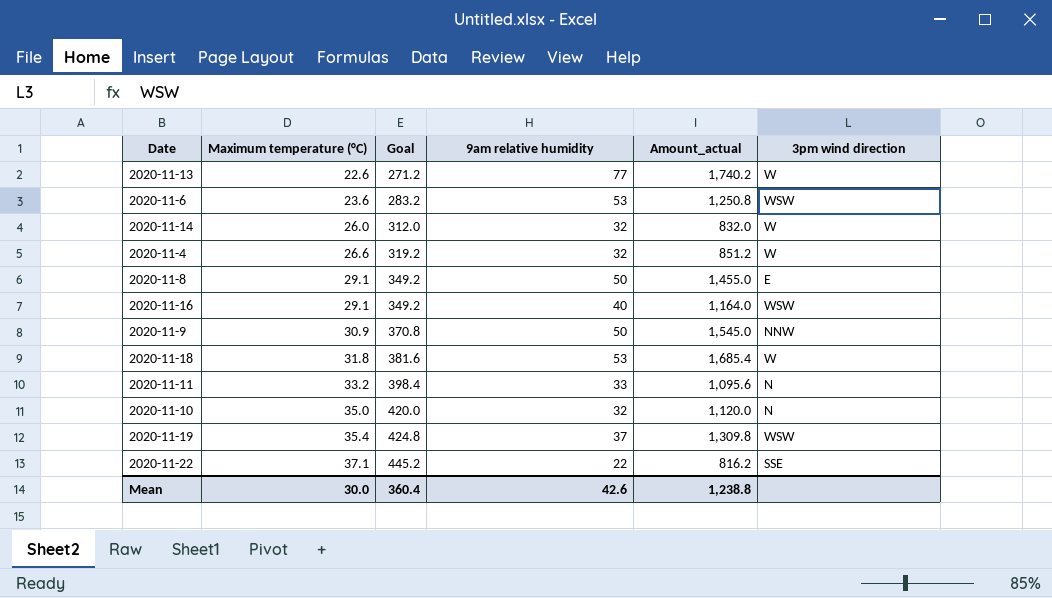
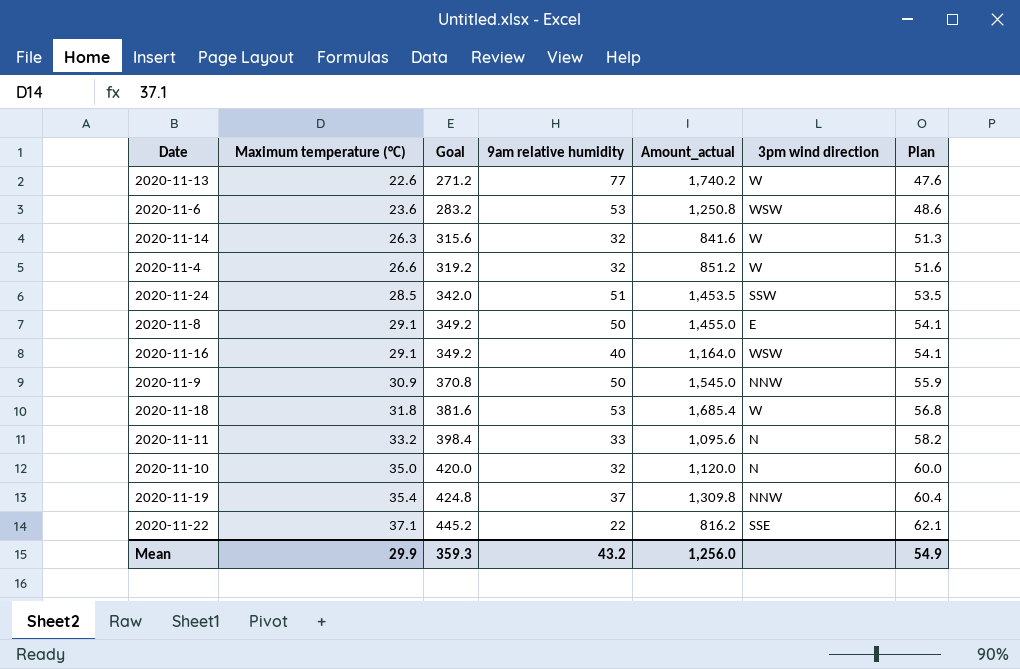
column Plan | formula: none -> [Maximum temperature (°C)] + 25
2020-11-14 | Maximum temperature (°C): 26.0 -> 26.3
2020-11-14 | Goal: 312.0 -> 315.6
2020-11-14 | Amount_actual: 832.0 -> 841.6
row 2020-11-24: none -> 28.5 | 342.0 | 51 | 1,453.5 | SSW | 53.5
2020-11-19 | 3pm wind direction: WSW -> NNW
Mean | Maximum temperature (°C): 30.0 -> 29.9
Mean | Goal: 360.4 -> 359.3
Mean | 9am relative humidity: 42.6 -> 43.2
Mean | Amount_actual: 1,238.8 -> 1,256.0

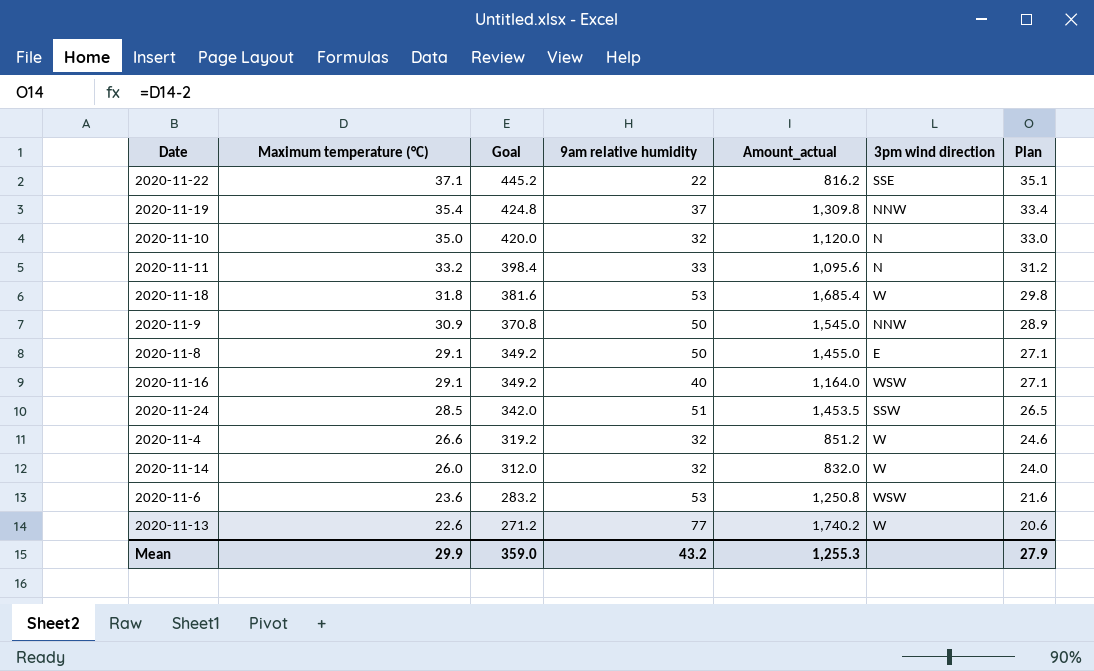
row order: Maximum temperature (°C) ascending -> Maximum temperature (°C) descending
column Plan | formula: [Maximum temperature (°C)] + 25 -> [Maximum temperature (°C)] - 2
2020-11-14 | Maximum temperature (°C): 26.3 -> 26.0
2020-11-14 | Goal: 315.6 -> 312.0
2020-11-14 | Amount_actual: 841.6 -> 832.0
Mean | Goal: 359.3 -> 359.0
Mean | Amount_actual: 1,256.0 -> 1,255.3
Mean | Plan: 54.9 -> 27.9

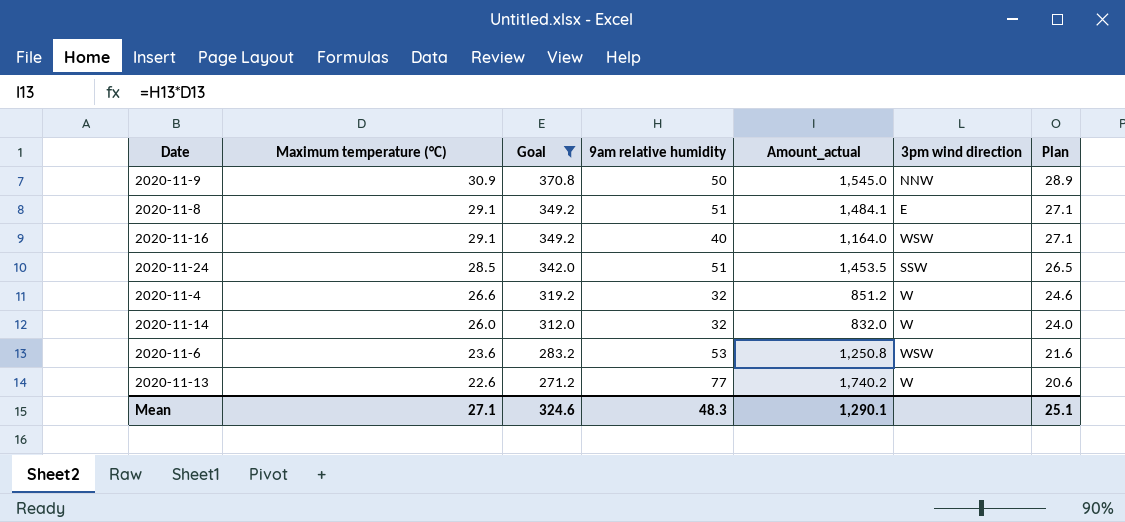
filter: none -> Goal <= 370.8
2020-11-8 | 9am relative humidity: 50 -> 51
2020-11-8 | Amount_actual: 1,455.0 -> 1,484.1
Mean | Maximum temperature (°C): 29.9 -> 27.1
Mean | Goal: 359.0 -> 324.6
Mean | 9am relative humidity: 43.2 -> 48.3
Mean | Amount_actual: 1,255.3 -> 1,290.1
Mean | Plan: 27.9 -> 25.1

